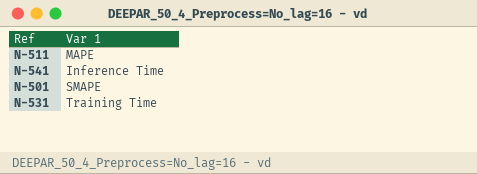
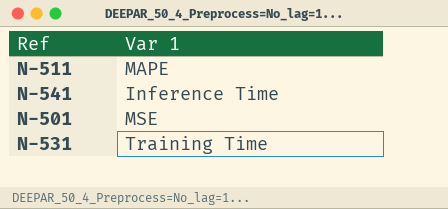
N-501 | Var 1: SMAPE -> MSE

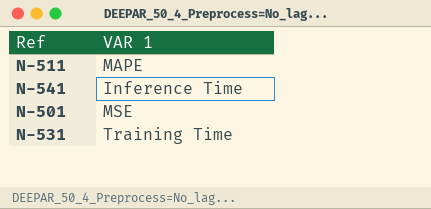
column name: Var 1 -> VAR 1

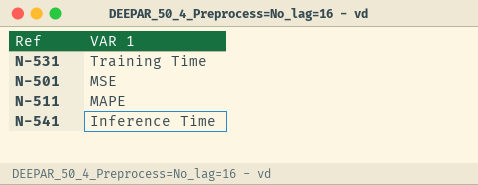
row order: none -> VAR 1 descending

